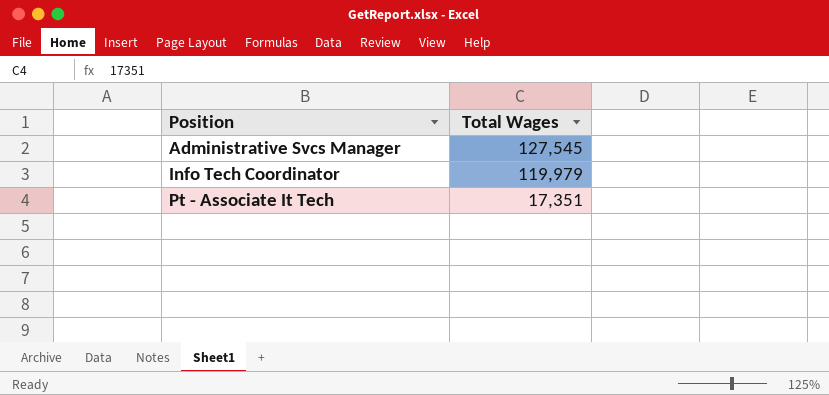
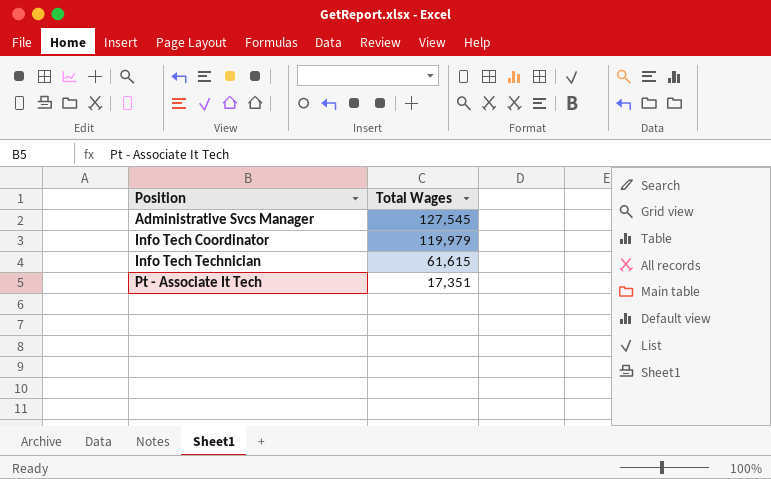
row Info Tech Technician: none -> 61,615

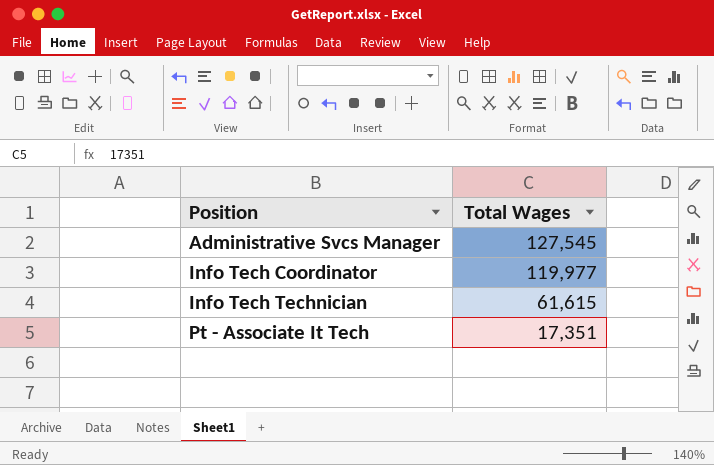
Info Tech Coordinator | Total Wages: 119,979 -> 119,977

